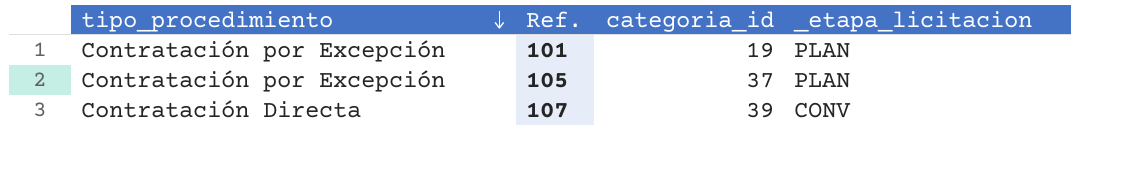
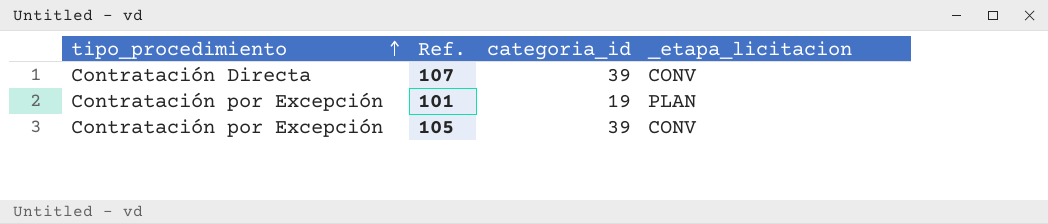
row order: tipo_procedimiento descending -> tipo_procedimiento ascending
105 | categoria_id: 37 -> 39
105 | _etapa_licitacion: PLAN -> CONV

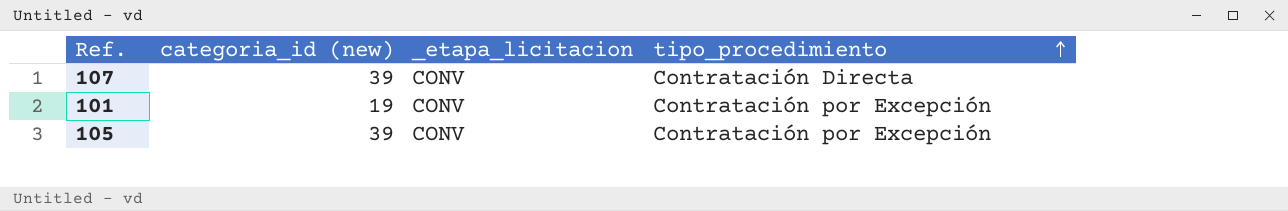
column name: categoria_id -> categoria_id (new)
column tipo_procedimiento | position: 1 -> 4
101 | _etapa_licitacion: PLAN -> CONV

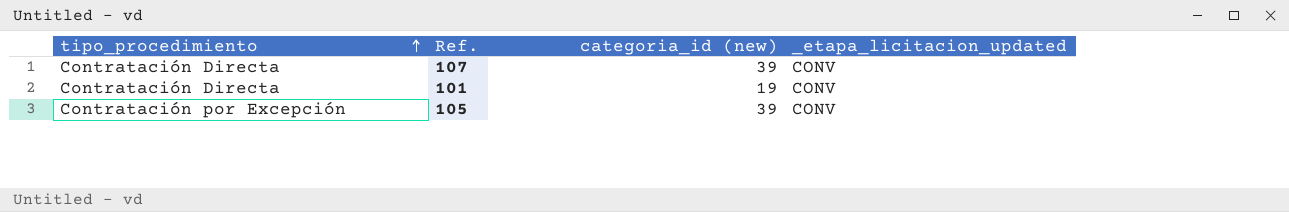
column tipo_procedimiento | position: 4 -> 1
column name: _etapa_licitacion -> _etapa_licitacion_updated
101 | tipo_procedimiento: Contratación por Excepción -> Contratación Directa

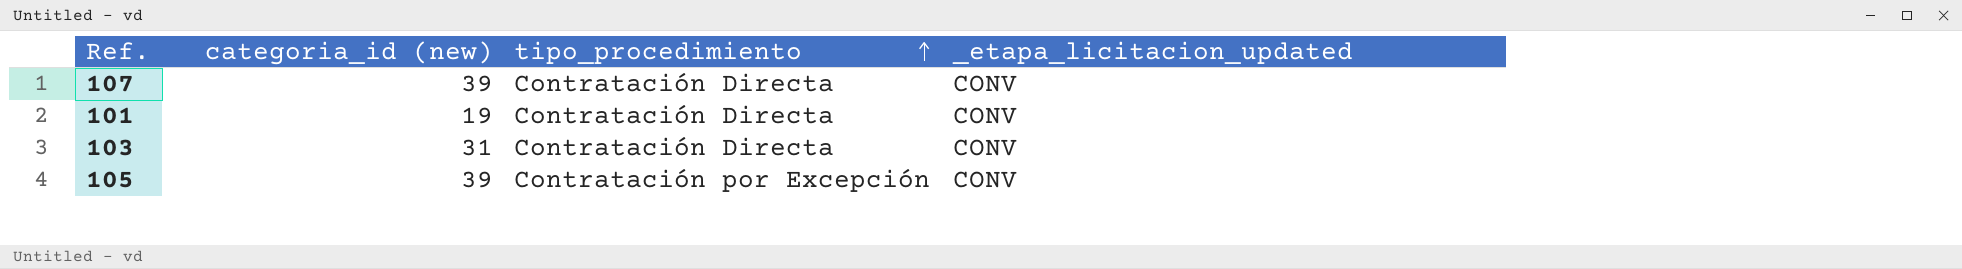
column tipo_procedimiento | position: 1 -> 3
row 103: none -> 31 | Contratación Directa | CONV

